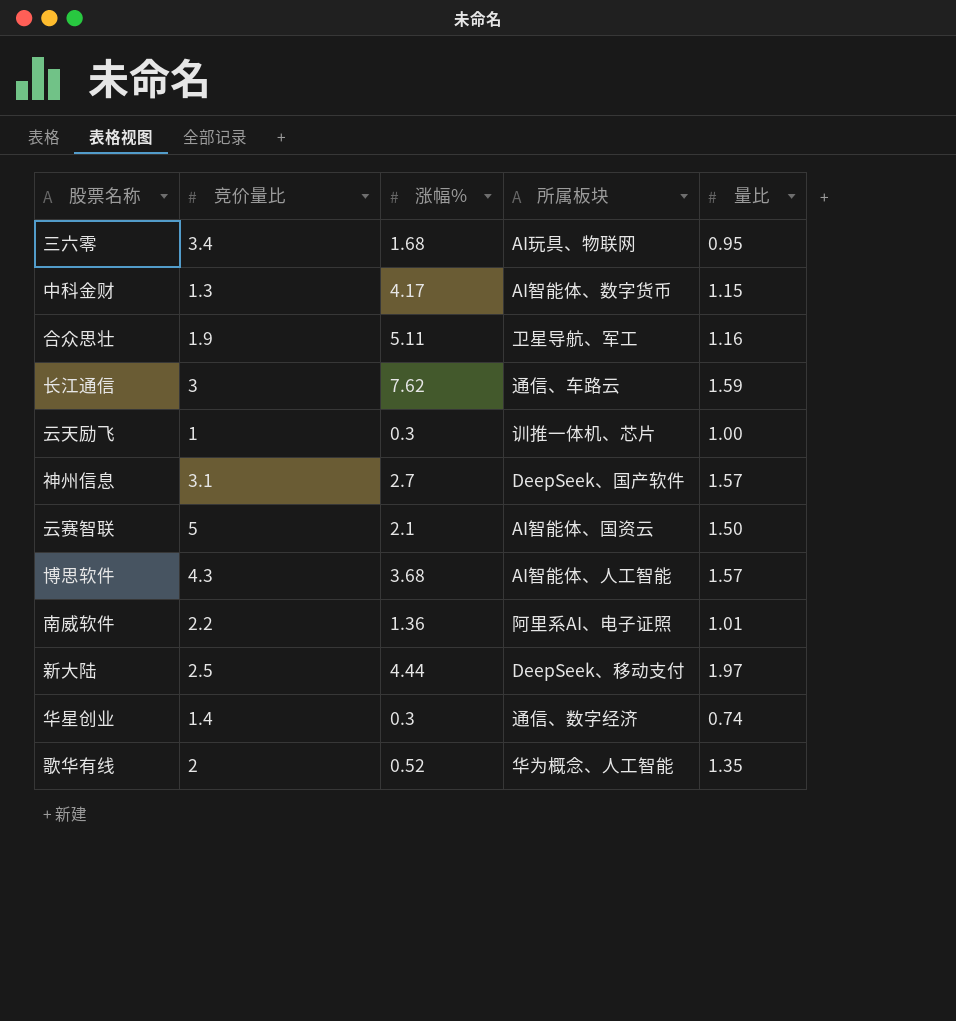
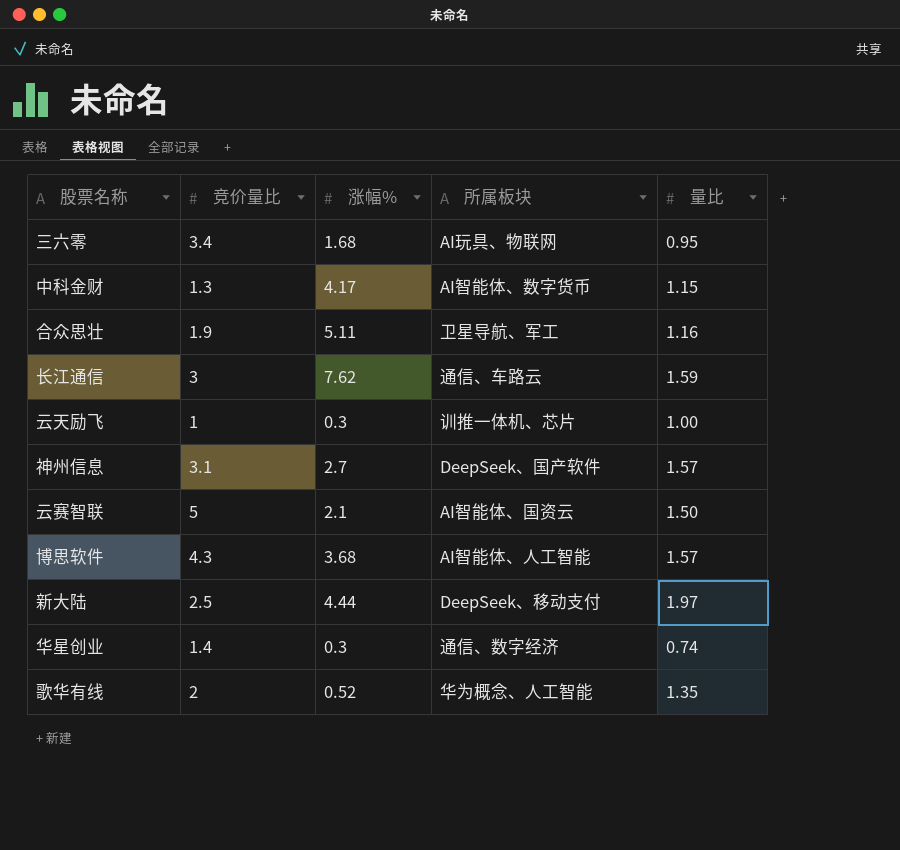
row 南威软件: 2.2 | 1.36 | 阿里系AI、电子证照 | 1.01 -> none

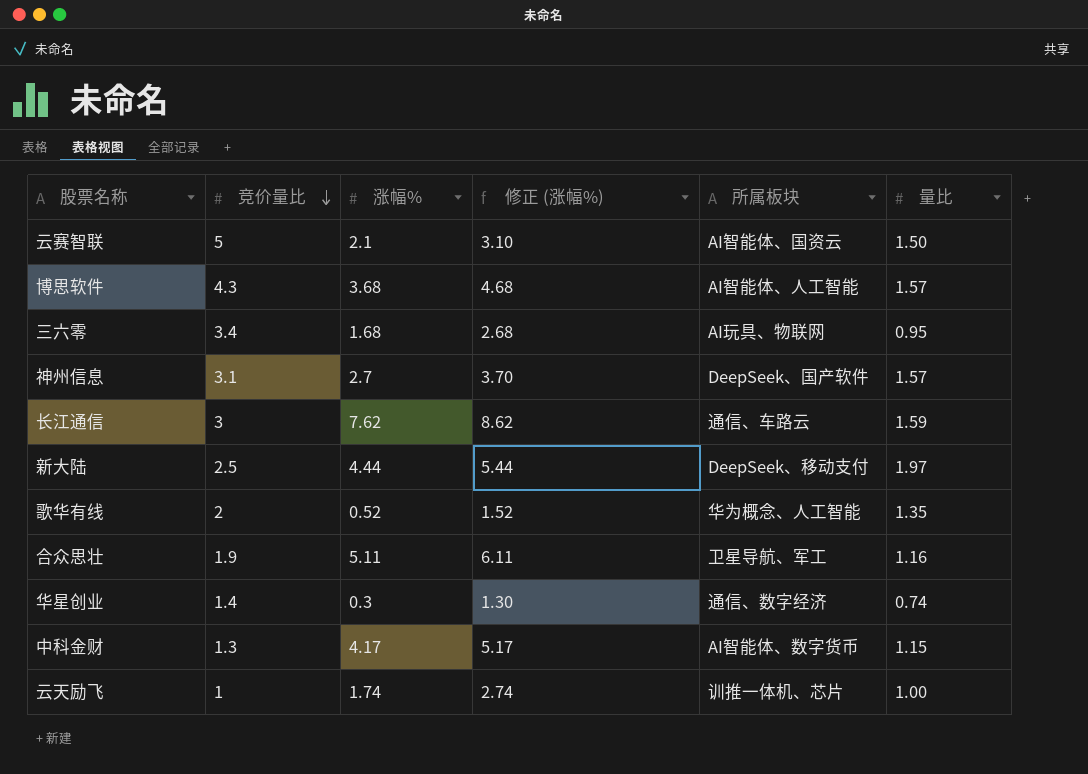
row order: none -> 竞价量比 descending
column 修正 (涨幅%) | formula: none -> [涨幅%] + 1
云天励飞 | 涨幅%: 0.3 -> 1.74

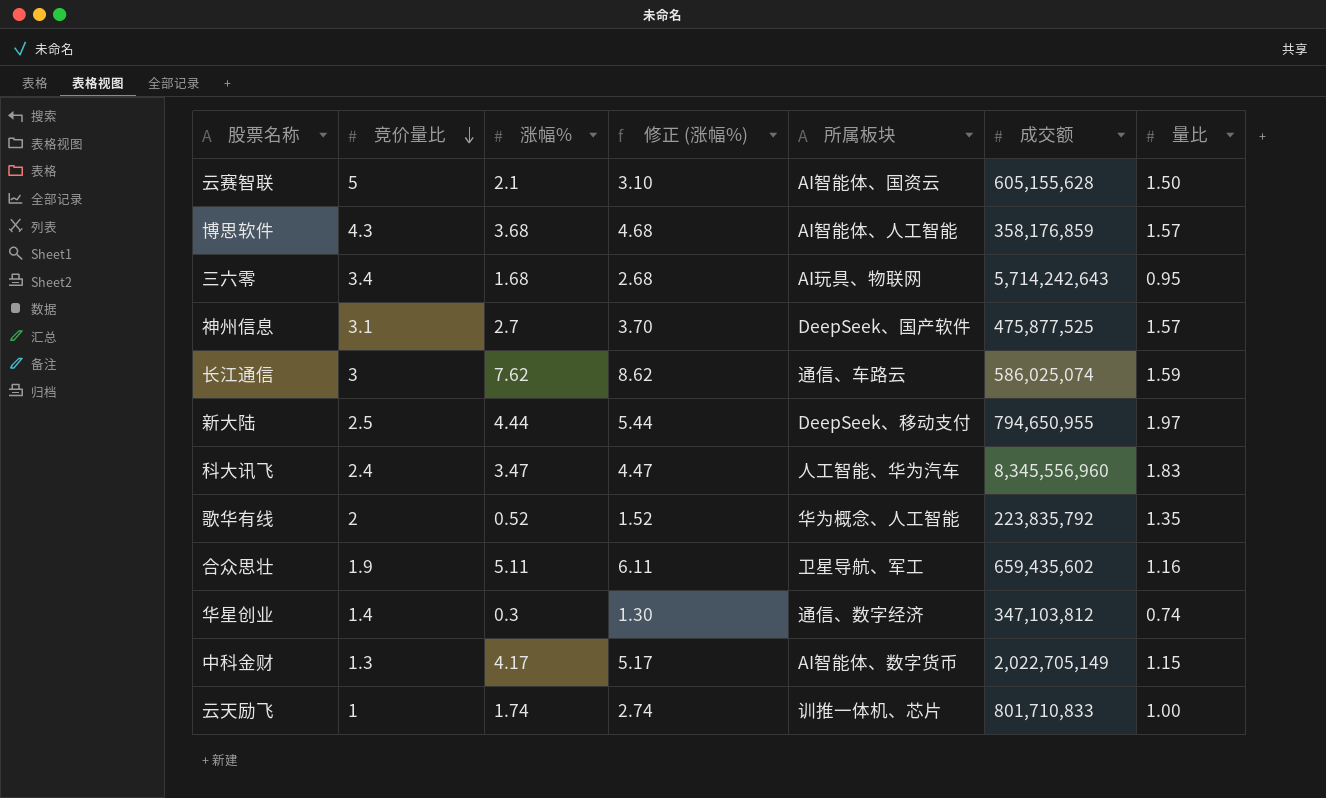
column 成交额 | position: none -> 6
row 科大讯飞: none -> 2.4 | 3.47 | 4.47 | 人工智能、华为汽车 | 8,345,556,960 | 1.83

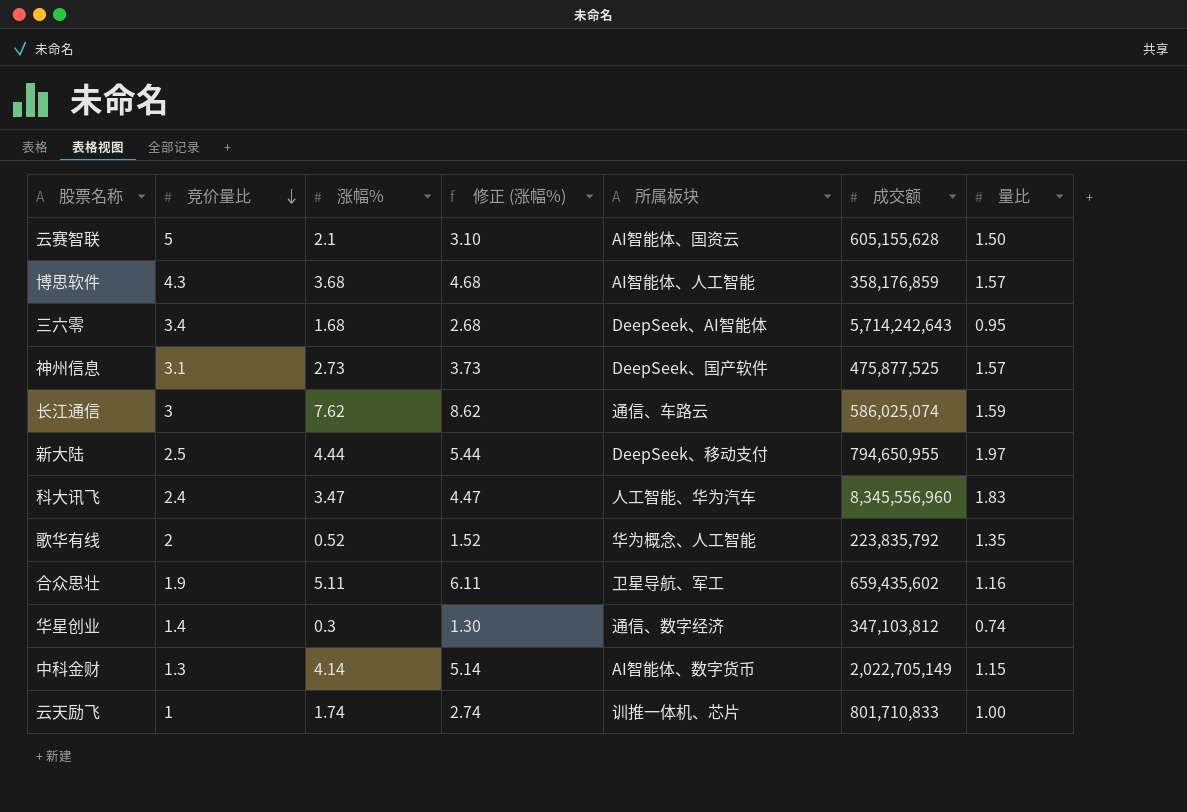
三六零 | 所属板块: AI玩具、物联网 -> DeepSeek、AI智能体
神州信息 | 涨幅%: 2.7 -> 2.73
神州信息 | 修正 (涨幅%): 3.70 -> 3.73
中科金财 | 涨幅%: 4.17 -> 4.14
中科金财 | 修正 (涨幅%): 5.17 -> 5.14

